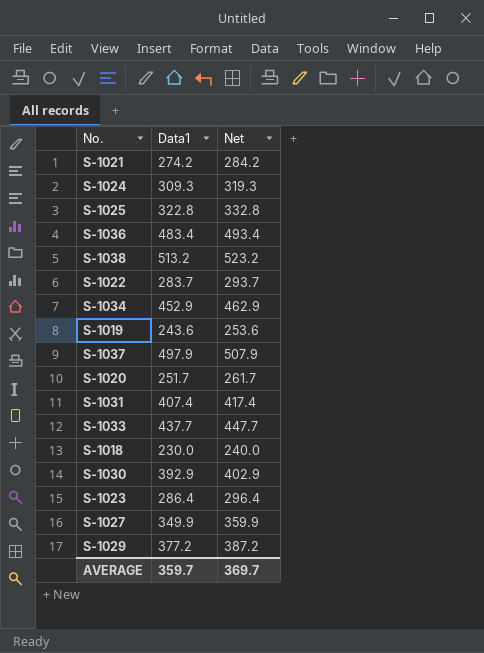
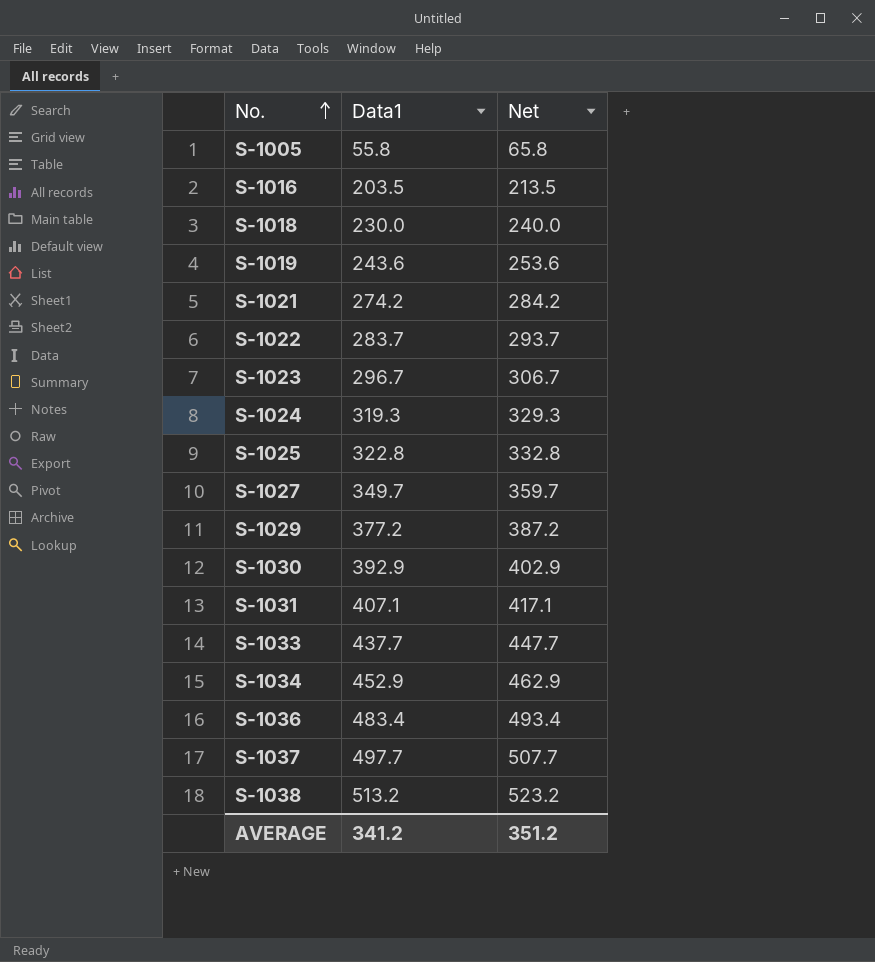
row order: none -> No. ascending
row S-1020: 251.7 | 261.7 -> none
row S-1005: none -> 55.8 | 65.8
row S-1016: none -> 203.5 | 213.5
S-1023 | Data1: 286.4 -> 296.7
S-1023 | Net: 296.4 -> 306.7
S-1024 | Data1: 309.3 -> 319.3
S-1024 | Net: 319.3 -> 329.3
S-1027 | Data1: 349.9 -> 349.7
S-1027 | Net: 359.9 -> 359.7
S-1031 | Data1: 407.4 -> 407.1
S-1031 | Net: 417.4 -> 417.1
S-1037 | Data1: 497.9 -> 497.7
S-1037 | Net: 507.9 -> 507.7
AVERAGE | Data1: 359.7 -> 341.2
AVERAGE | Net: 369.7 -> 351.2

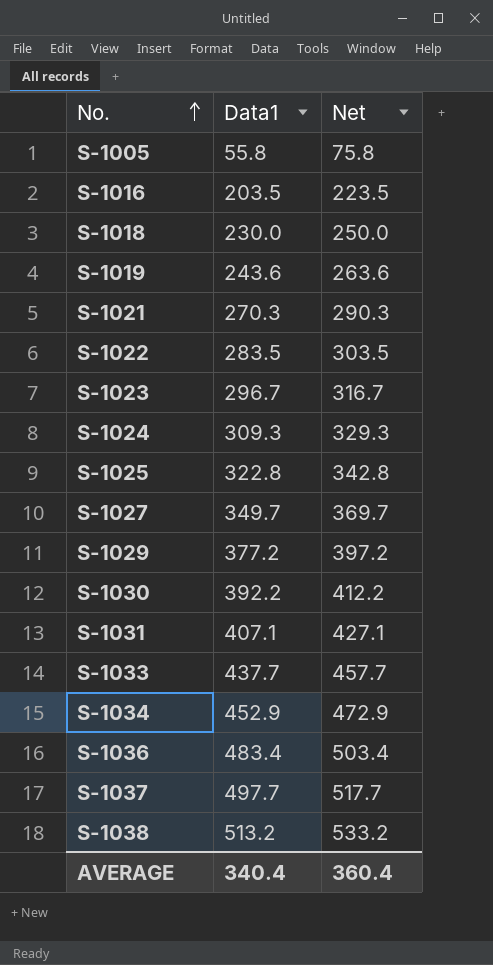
column Net | formula: [Data1] + 10 -> [Data1] + 20
S-1021 | Data1: 274.2 -> 270.3
S-1022 | Data1: 283.7 -> 283.5
S-1024 | Data1: 319.3 -> 309.3
S-1030 | Data1: 392.9 -> 392.2
AVERAGE | Data1: 341.2 -> 340.4
AVERAGE | Net: 351.2 -> 360.4

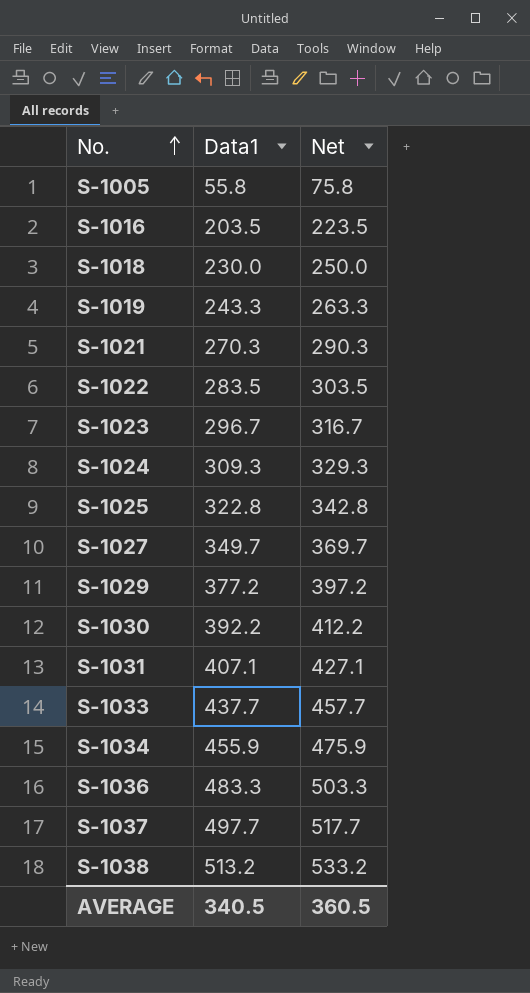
S-1019 | Data1: 243.6 -> 243.3
S-1019 | Net: 263.6 -> 263.3
S-1034 | Data1: 452.9 -> 455.9
S-1034 | Net: 472.9 -> 475.9
S-1036 | Data1: 483.4 -> 483.3
S-1036 | Net: 503.4 -> 503.3
AVERAGE | Data1: 340.4 -> 340.5
AVERAGE | Net: 360.4 -> 360.5

